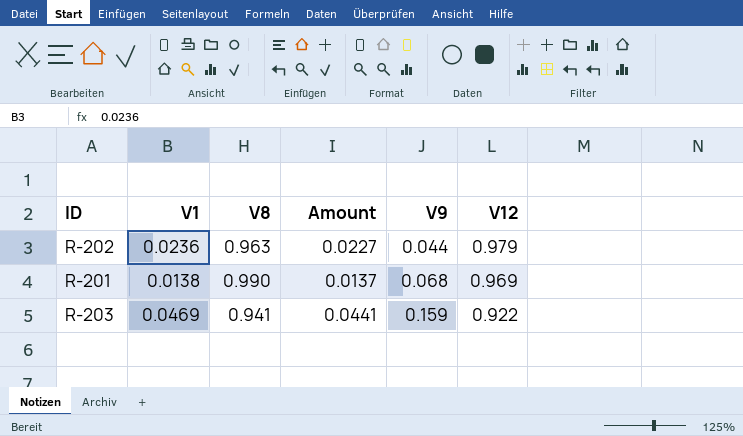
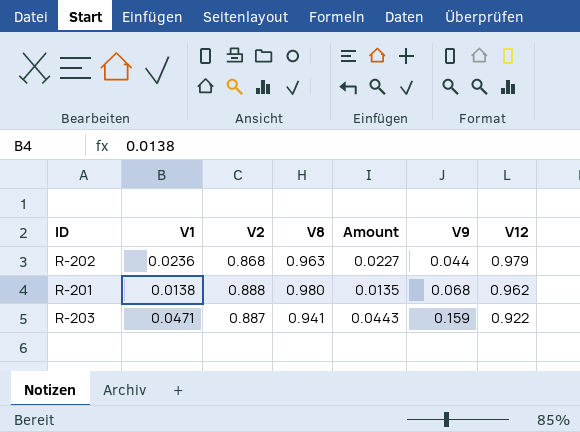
column V2 | position: none -> 3
R-201 | V8: 0.990 -> 0.980
R-201 | Amount: 0.0137 -> 0.0135
R-201 | V12: 0.969 -> 0.962
R-203 | V1: 0.0469 -> 0.0471
R-203 | Amount: 0.0441 -> 0.0443

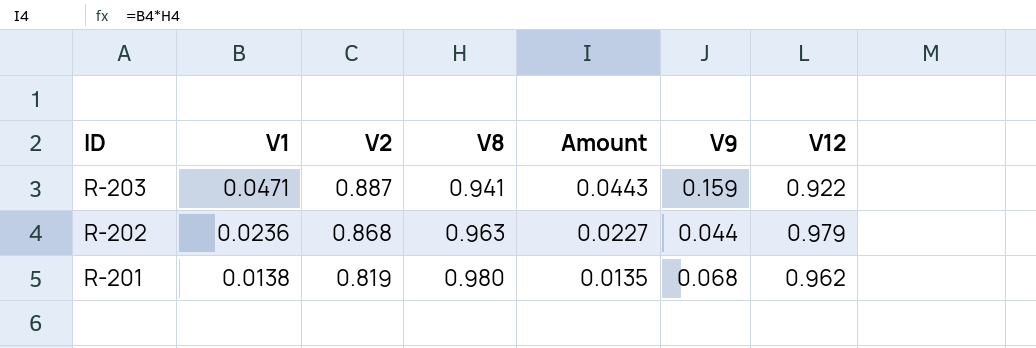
row order: V9 ascending -> ID descending
R-201 | V2: 0.888 -> 0.819

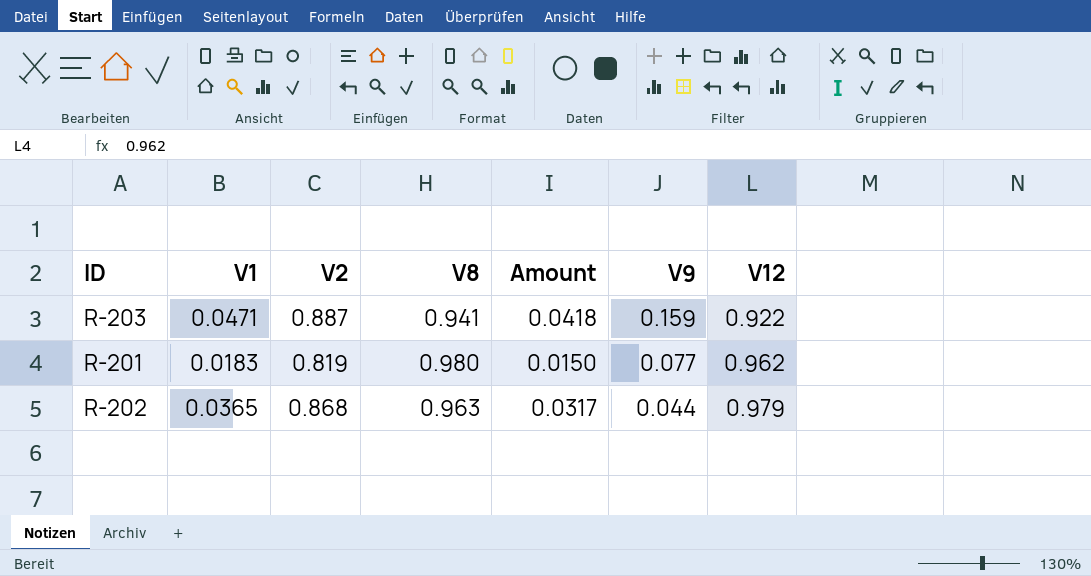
row order: ID descending -> V9 descending
column Amount | formula: [V1] * [V8] -> [V1] * [V2]
R-201 | V1: 0.0138 -> 0.0183
R-201 | V9: 0.068 -> 0.077
R-202 | V1: 0.0236 -> 0.0365

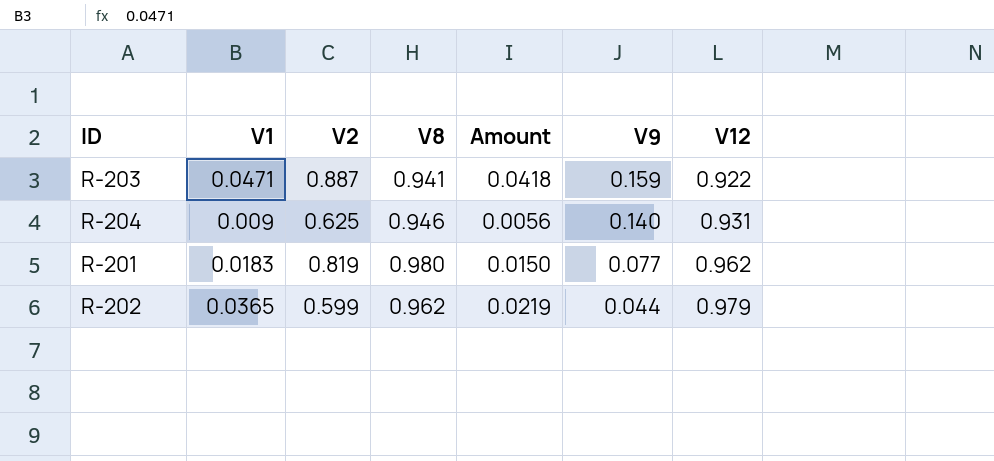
row R-204: none -> 0.009 | 0.625 | 0.946 | 0.0056 | 0.140 | 0.931
R-202 | V2: 0.868 -> 0.599
R-202 | V8: 0.963 -> 0.962
R-202 | Amount: 0.0317 -> 0.0219

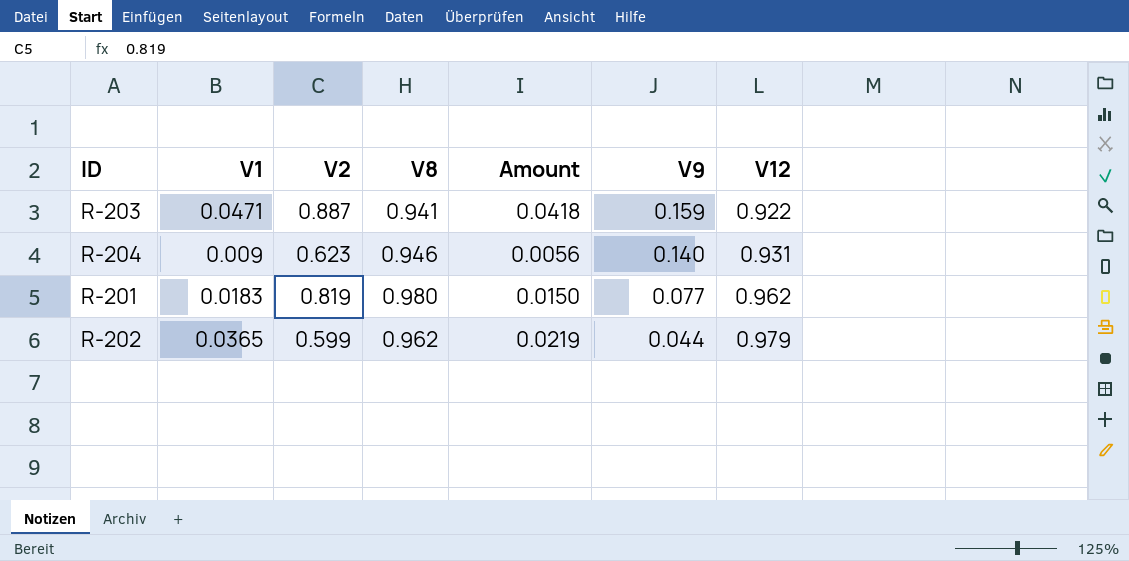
R-204 | V2: 0.625 -> 0.623

